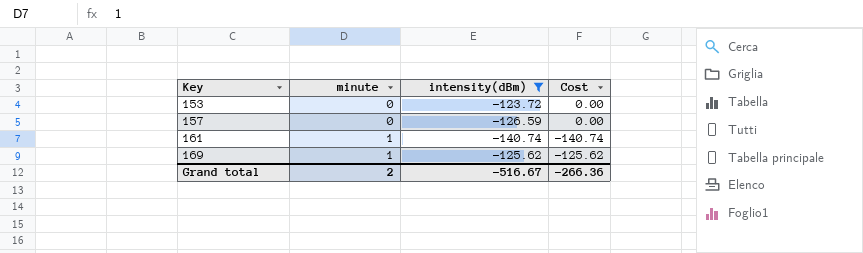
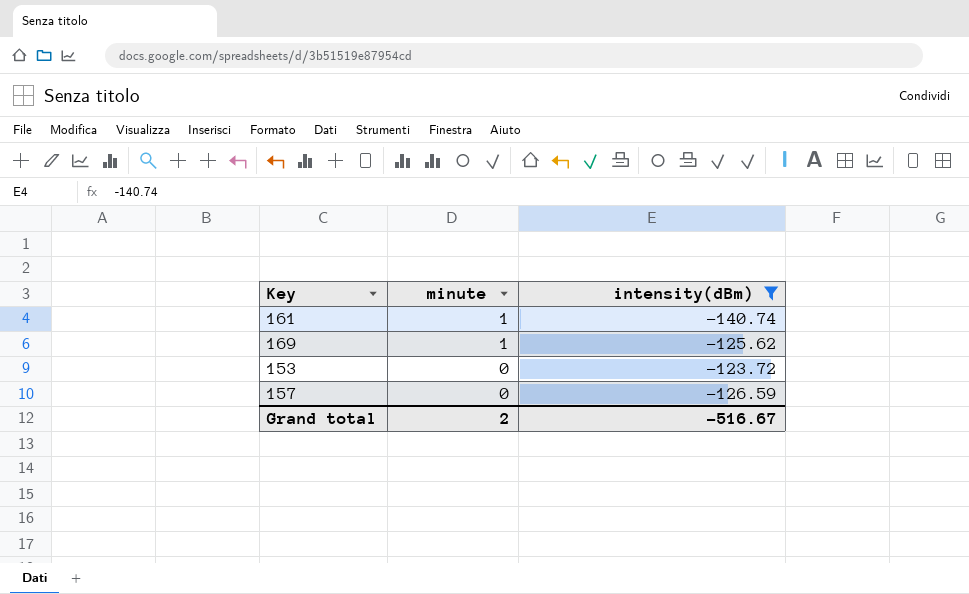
row order: Key ascending -> minute descending
column Cost | formula: [minute] * [intensity(dBm)] -> none

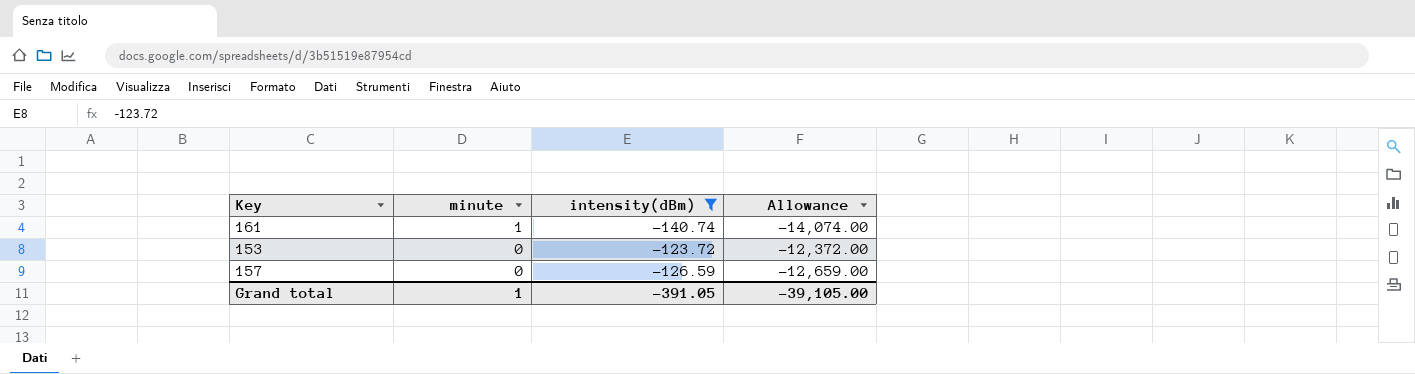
column Allowance | formula: none -> [intensity(dBm)] * 100
row 169: 1 | -125.62 -> none
Grand total | minute: 2 -> 1
Grand total | intensity(dBm): -516.67 -> -391.05

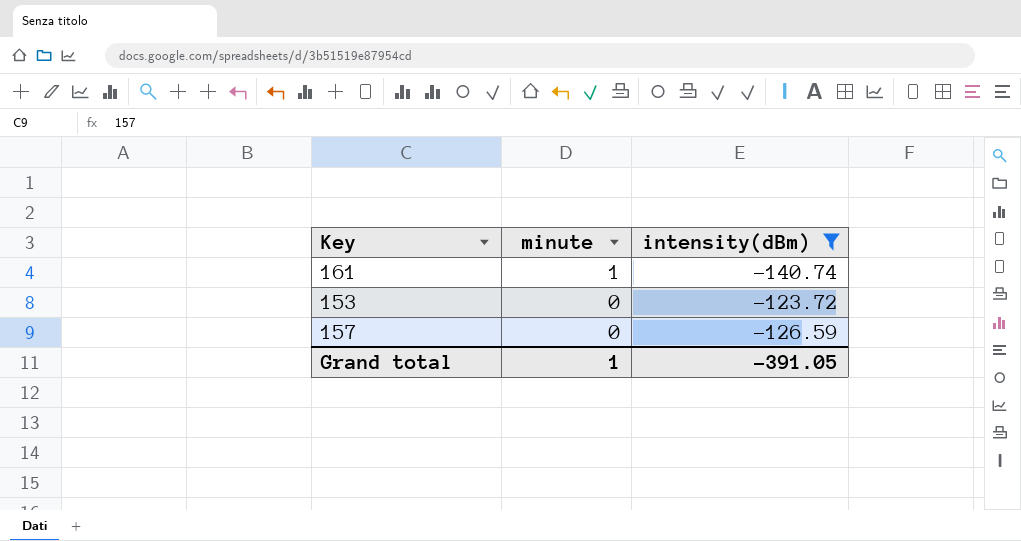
column Allowance | formula: [intensity(dBm)] * 100 -> none

